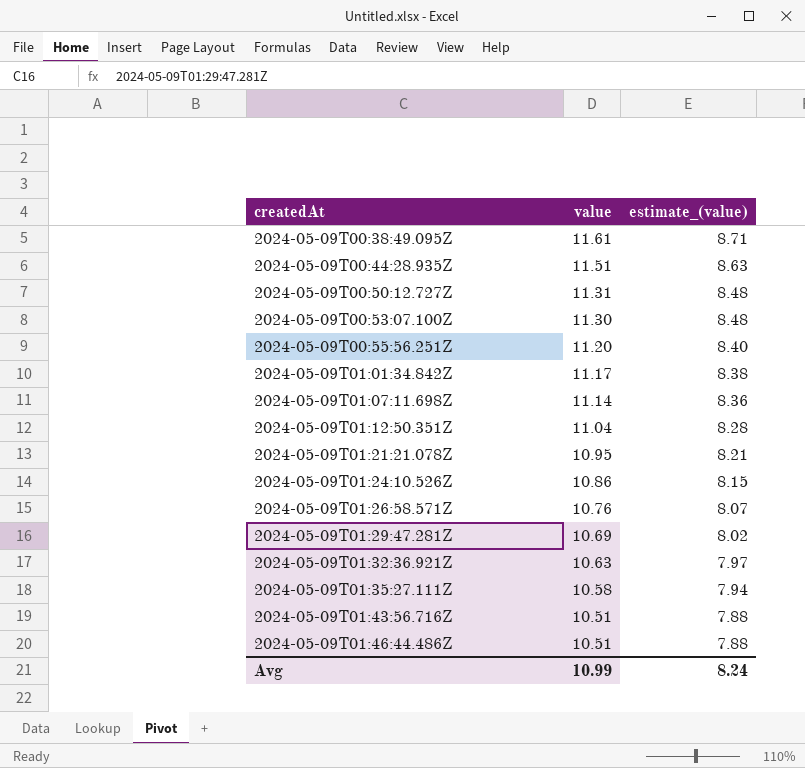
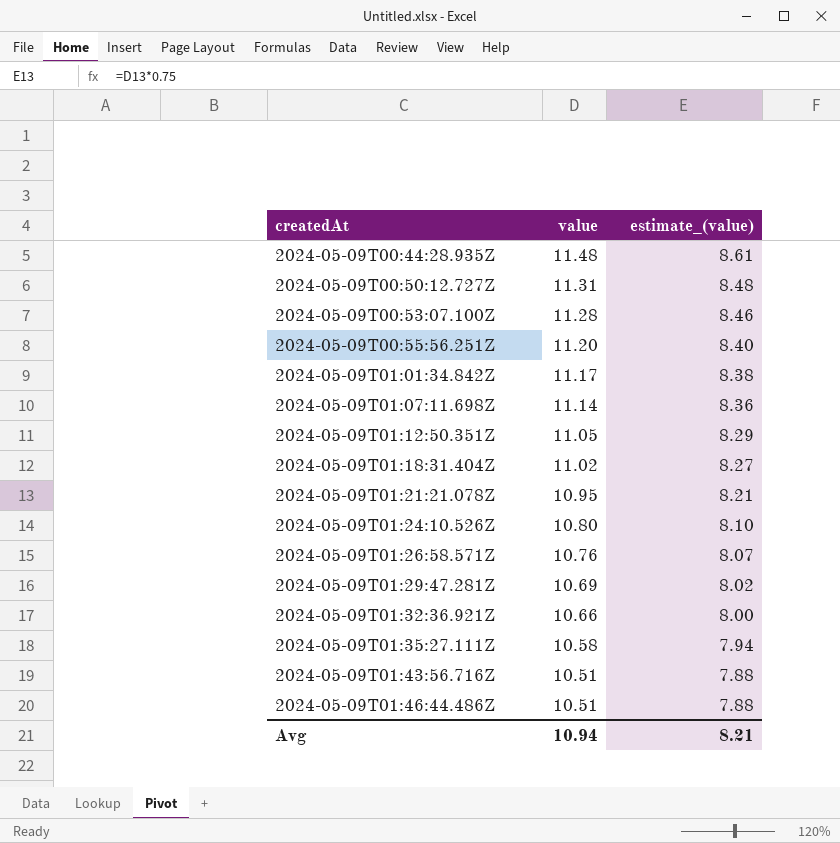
row 2024-05-09T00:38:49.095Z: 11.61 | 8.71 -> none
2024-05-09T00:44:28.935Z | value: 11.51 -> 11.48
2024-05-09T00:44:28.935Z | estimate_(value): 8.63 -> 8.61
2024-05-09T00:53:07.100Z | value: 11.30 -> 11.28
2024-05-09T00:53:07.100Z | estimate_(value): 8.48 -> 8.46
2024-05-09T01:12:50.351Z | value: 11.04 -> 11.05
2024-05-09T01:12:50.351Z | estimate_(value): 8.28 -> 8.29
row 2024-05-09T01:18:31.404Z: none -> 11.02 | 8.27
2024-05-09T01:24:10.526Z | value: 10.86 -> 10.80
2024-05-09T01:24:10.526Z | estimate_(value): 8.15 -> 8.10
2024-05-09T01:32:36.921Z | value: 10.63 -> 10.66
2024-05-09T01:32:36.921Z | estimate_(value): 7.97 -> 8.00
Avg | value: 10.99 -> 10.94
Avg | estimate_(value): 8.24 -> 8.21

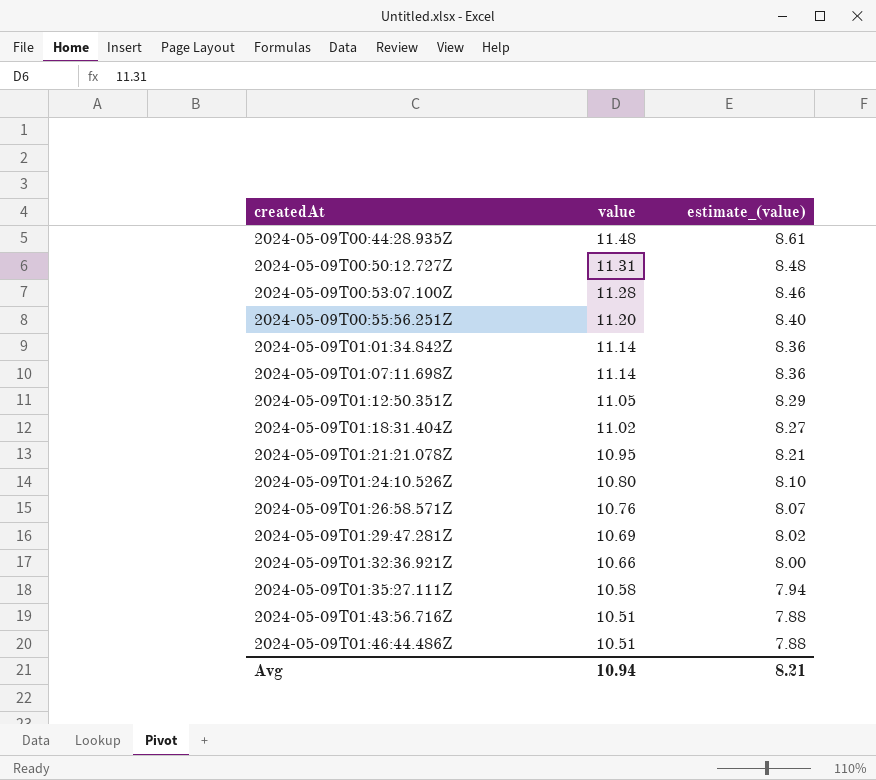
2024-05-09T01:01:34.842Z | value: 11.17 -> 11.14
2024-05-09T01:01:34.842Z | estimate_(value): 8.38 -> 8.36

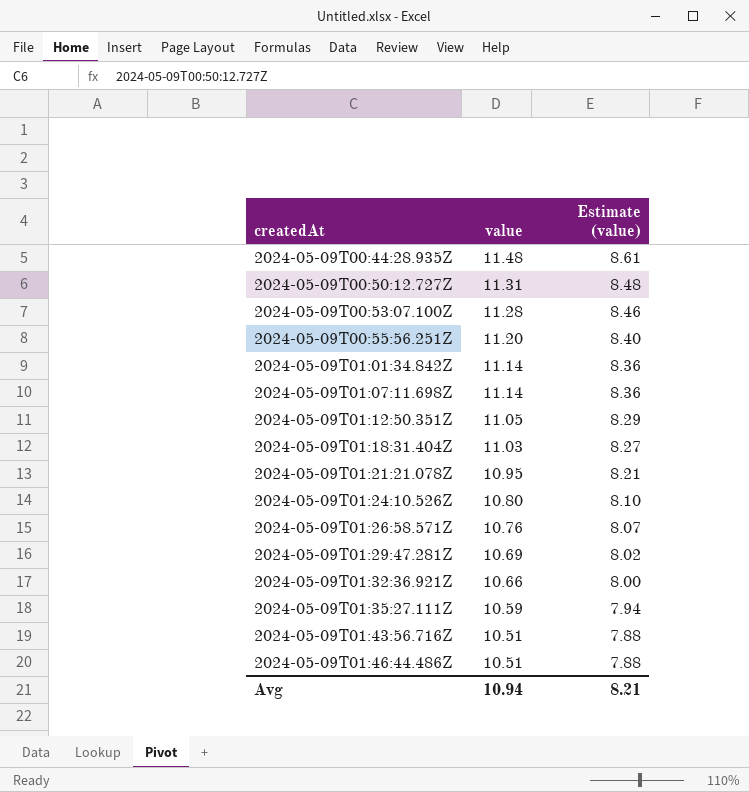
column name: estimate_(value) -> Estimate (value)
2024-05-09T01:18:31.404Z | value: 11.02 -> 11.03
2024-05-09T01:35:27.111Z | value: 10.58 -> 10.59

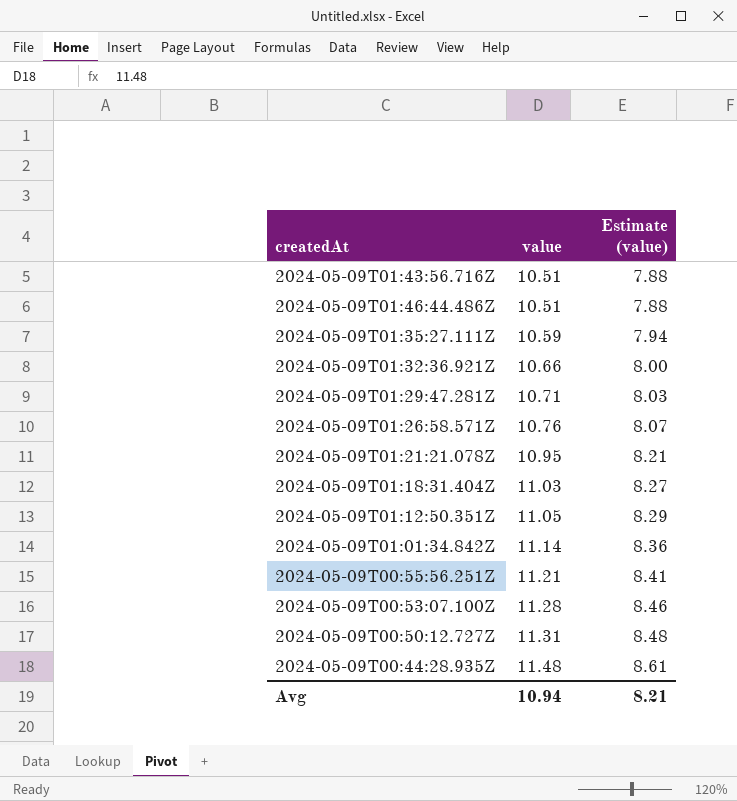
row order: createdAt ascending -> value ascending
row 2024-05-09T01:07:11.698Z: 11.14 | 8.36 -> none
row 2024-05-09T01:24:10.526Z: 10.80 | 8.10 -> none
2024-05-09T01:29:47.281Z | value: 10.69 -> 10.71
2024-05-09T01:29:47.281Z | Estimate (value): 8.02 -> 8.03
2024-05-09T00:55:56.251Z | value: 11.20 -> 11.21
2024-05-09T00:55:56.251Z | Estimate (value): 8.40 -> 8.41

